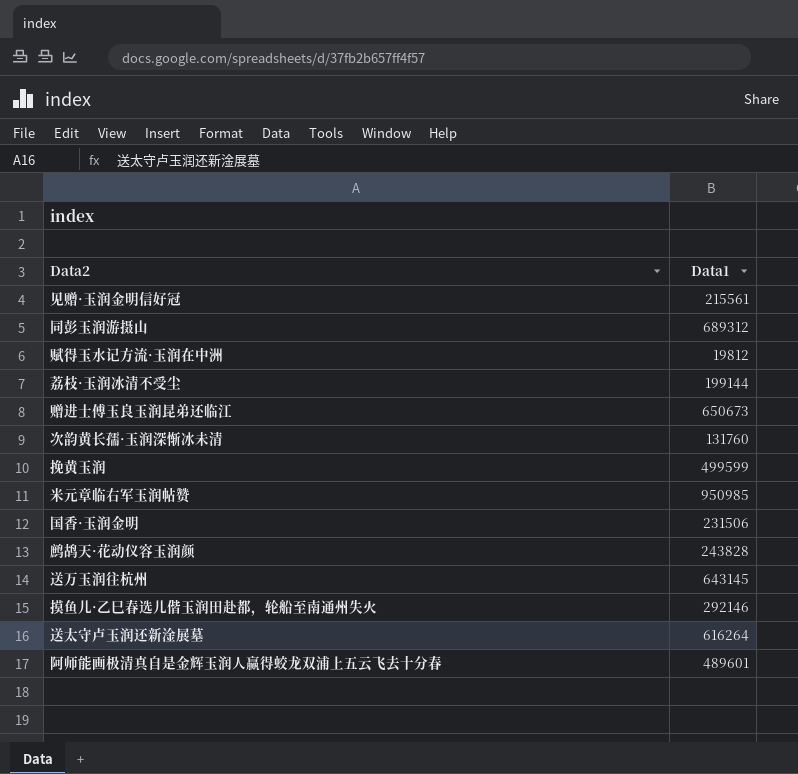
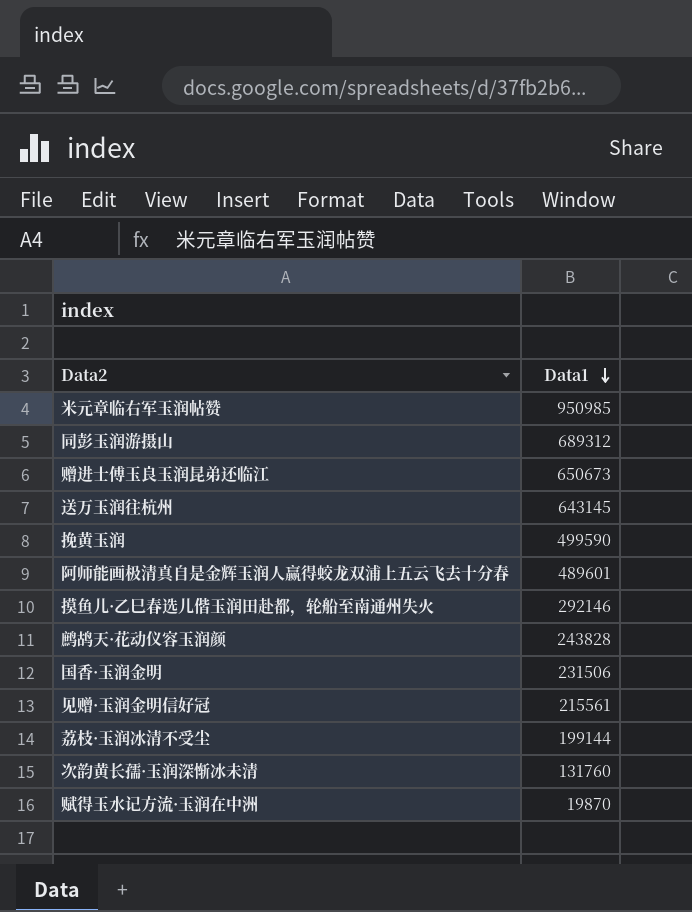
row order: none -> Data1 descending
row 送太守卢玉润还新淦展墓: 616264 -> none
挽黄玉润 | Data1: 499599 -> 499590
赋得玉水记方流·玉润在中洲 | Data1: 19812 -> 19870

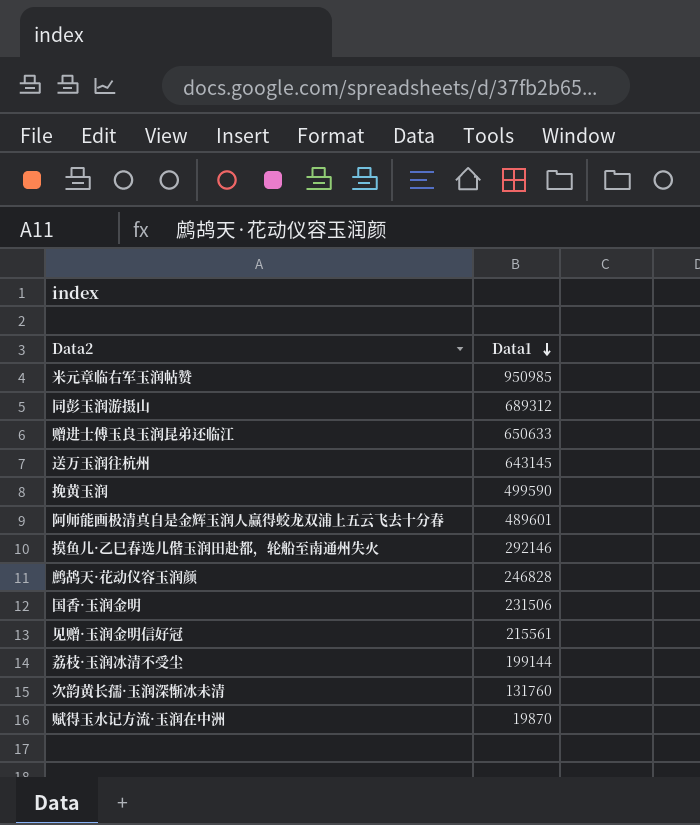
赠进士傅玉良玉润昆弟还临江 | Data1: 650673 -> 650633
鹧鸪天·花动仪容玉润颜 | Data1: 243828 -> 246828

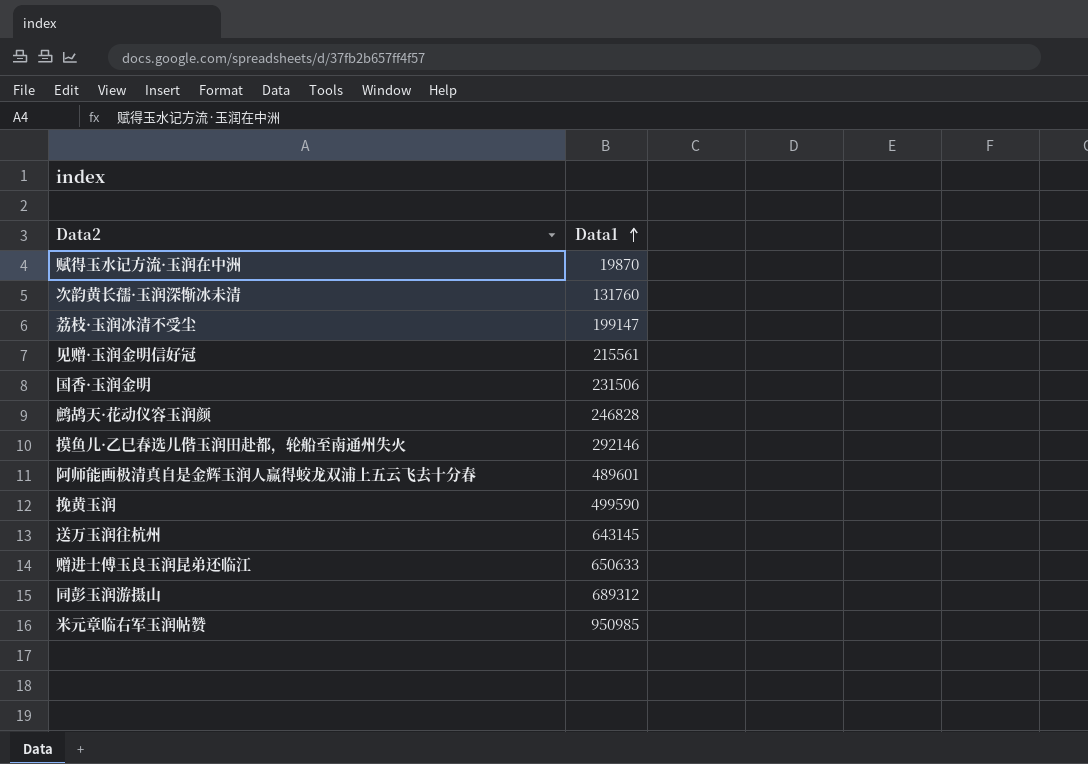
row order: Data1 descending -> Data1 ascending
荔枝·玉润冰清不受尘 | Data1: 199144 -> 199147

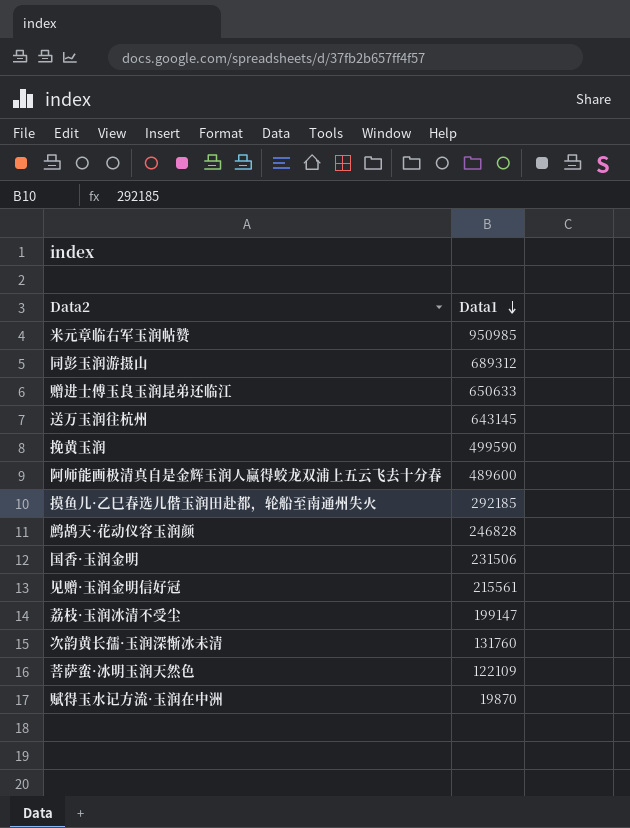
row order: Data1 ascending -> Data1 descending
阿师能画极清真自是金辉玉润人赢得蛟龙双浦上五云飞去十分春 | Data1: 489601 -> 489600
摸鱼儿·乙巳春选儿偕玉润田赴都，轮船至南通州失火 | Data1: 292146 -> 292185
row 菩萨蛮·冰明玉润天然色: none -> 122109

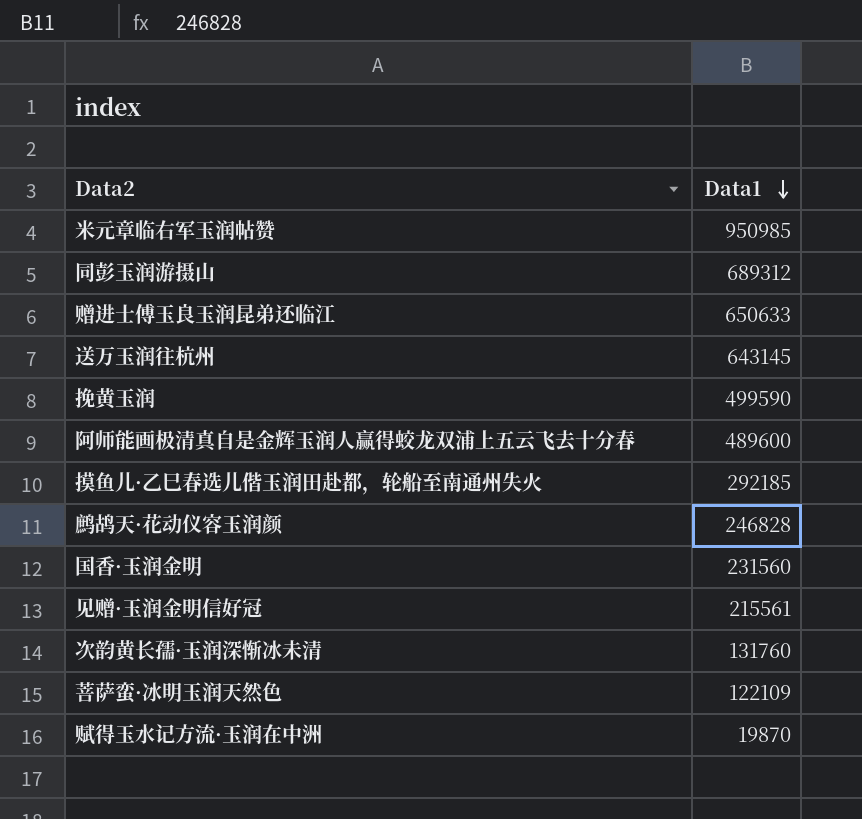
row 荔枝·玉润冰清不受尘: 199147 -> none
国香·玉润金明 | Data1: 231506 -> 231560

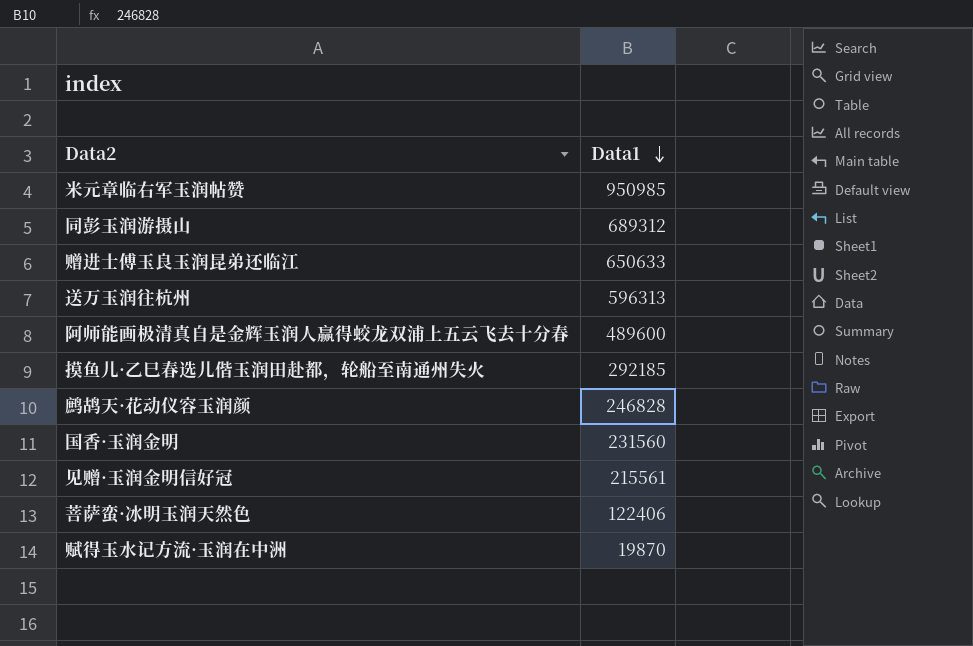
row 挽黄玉润: 499590 -> none
row 次韵黄长孺·玉润深惭冰未清: 131760 -> none
送万玉润往杭州 | Data1: 643145 -> 596313
菩萨蛮·冰明玉润天然色 | Data1: 122109 -> 122406

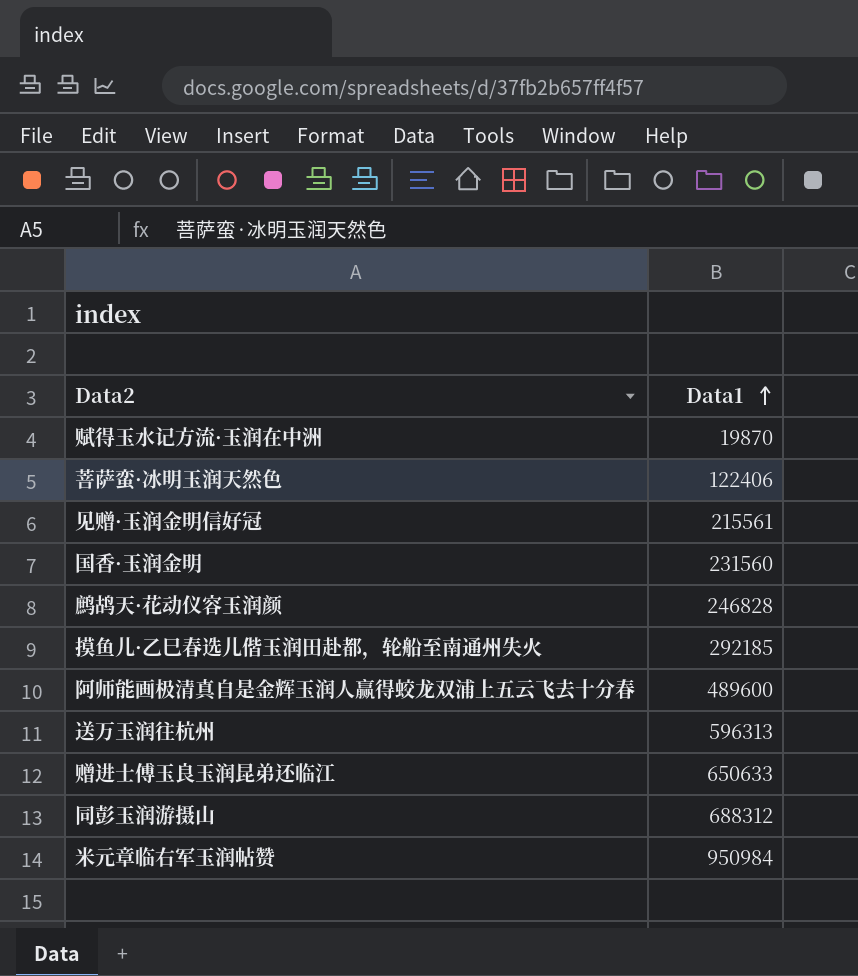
row order: Data1 descending -> Data1 ascending
同彭玉润游摄山 | Data1: 689312 -> 688312
米元章临右军玉润帖赞 | Data1: 950985 -> 950984

